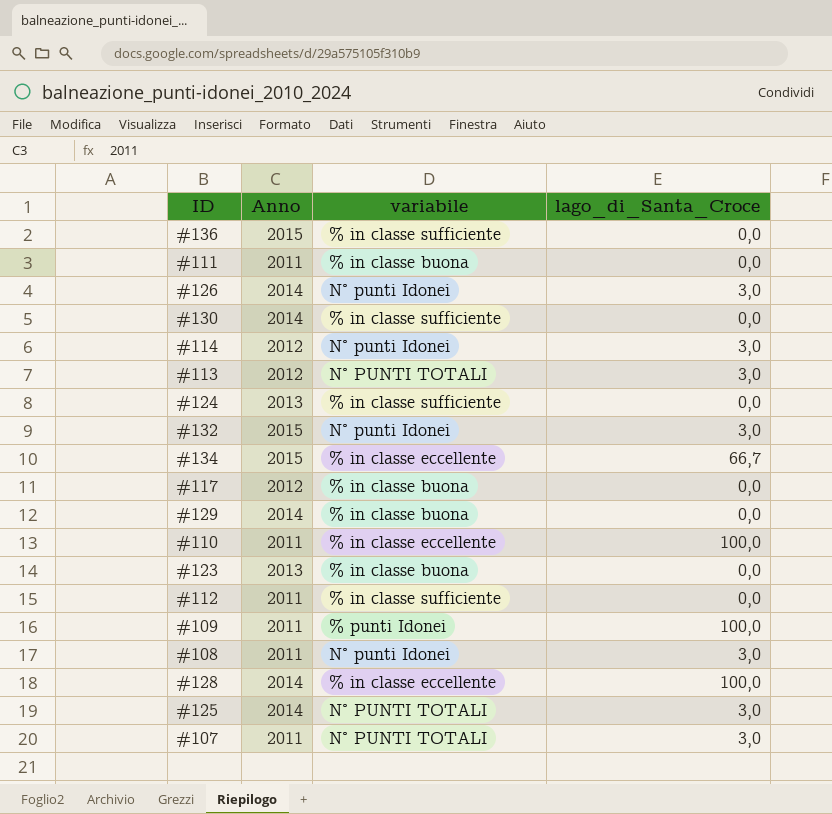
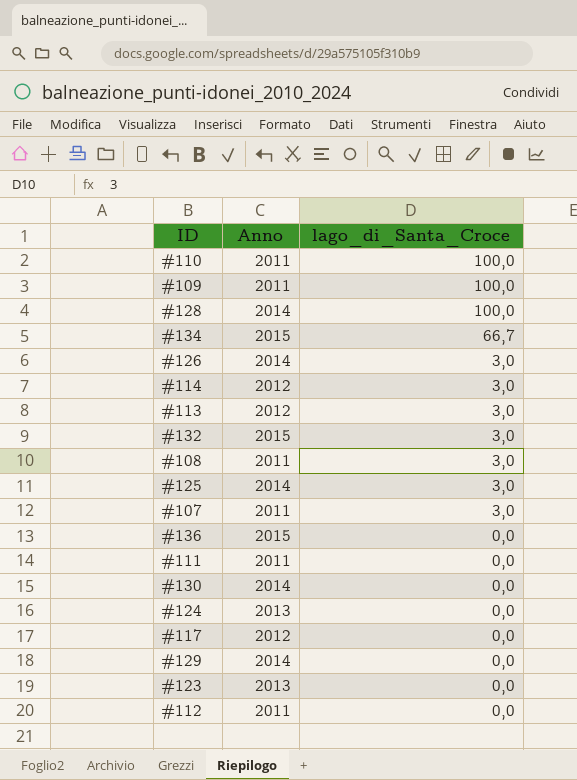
row order: none -> lago_di_Santa_Croce descending
column variabile | position: 3 -> none

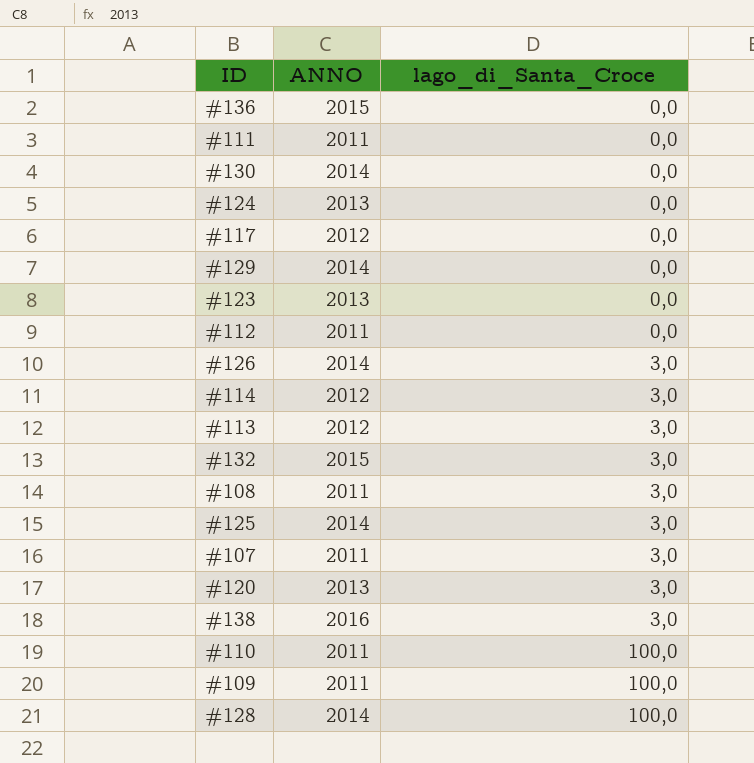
row order: lago_di_Santa_Croce descending -> lago_di_Santa_Croce ascending
column name: Anno -> ANNO
row #134: 2015 | 66,7 -> none
row #120: none -> 2013 | 3,0
row #138: none -> 2016 | 3,0

